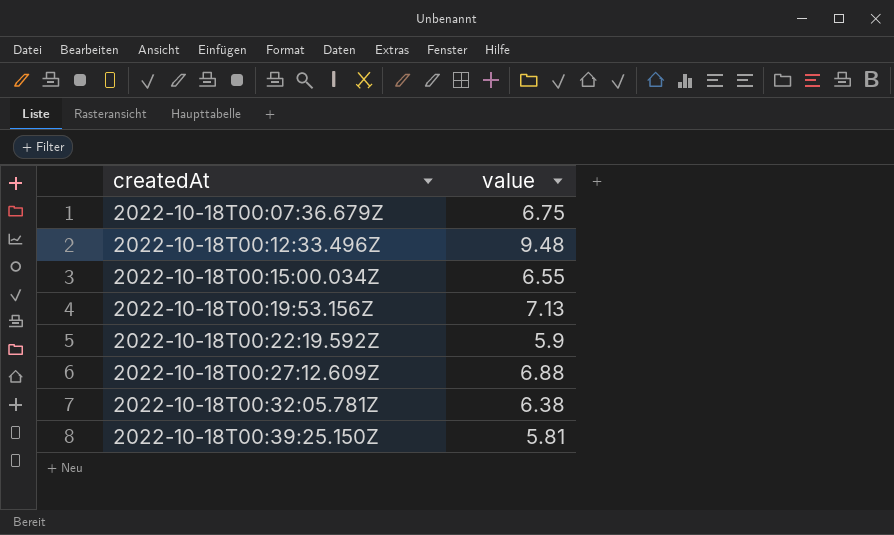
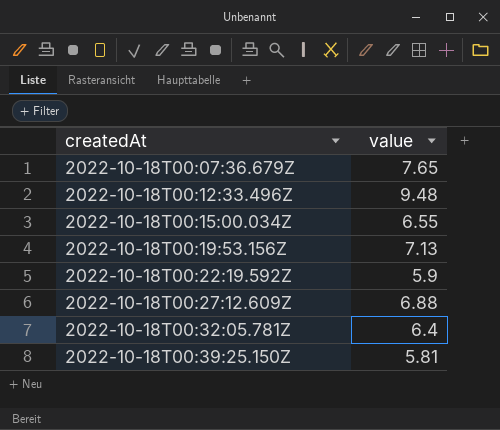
2022-10-18T00:07:36.679Z | value: 6.75 -> 7.65
2022-10-18T00:32:05.781Z | value: 6.38 -> 6.4

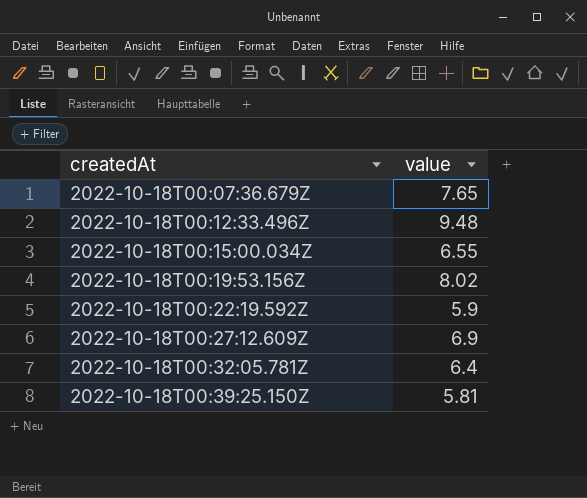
2022-10-18T00:19:53.156Z | value: 7.13 -> 8.02
2022-10-18T00:27:12.609Z | value: 6.88 -> 6.9

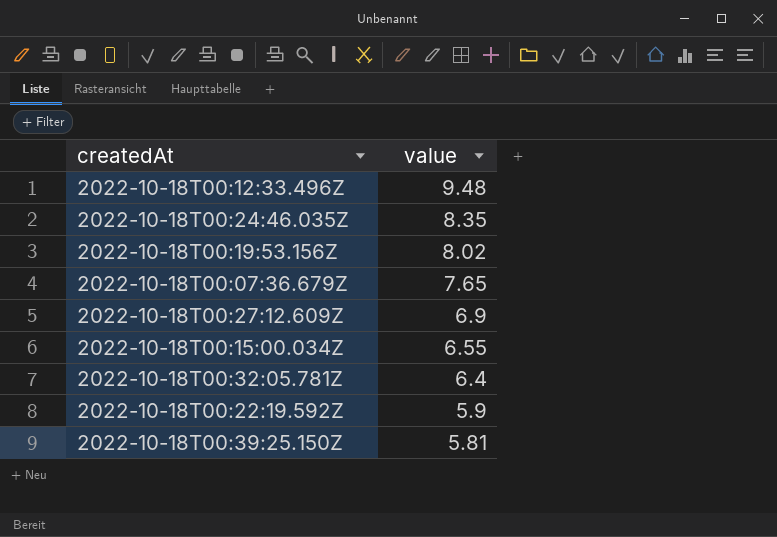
row order: createdAt ascending -> value descending
row 2022-10-18T00:24:46.035Z: none -> 8.35

